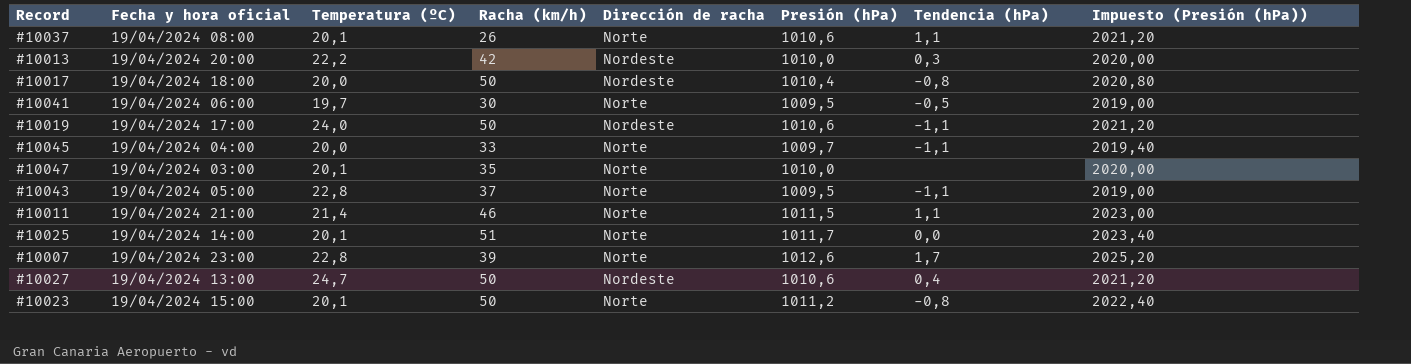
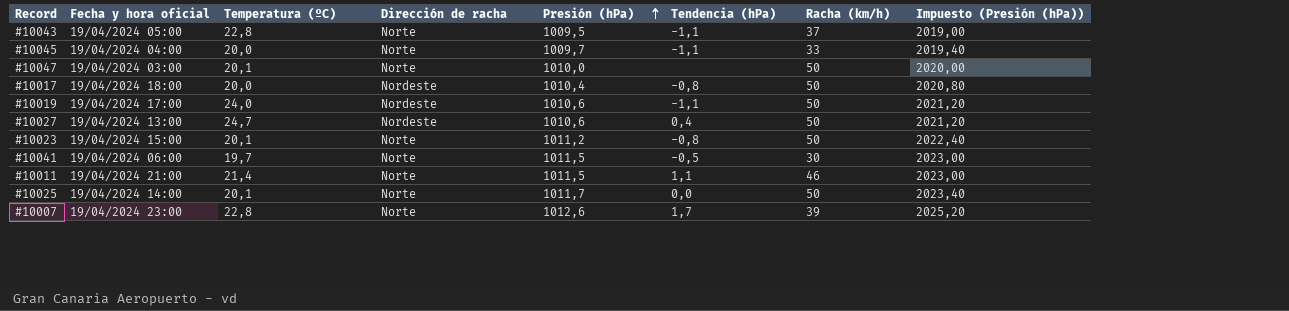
row order: none -> Presión (hPa) ascending
column Racha (km/h) | position: 4 -> 7
row #10037: 19/04/2024 08:00 | 20,1 | 26 | Norte | 1010,6 | 1,1 | 2021,20 -> none
row #10013: 19/04/2024 20:00 | 22,2 | 42 | Nordeste | 1010,0 | 0,3 | 2020,00 -> none
#10047 | Racha (km/h): 35 -> 50
#10041 | Presión (hPa): 1009,5 -> 1011,5
#10041 | Impuesto (Presión (hPa)): 2019,00 -> 2023,00
#10025 | Racha (km/h): 51 -> 50

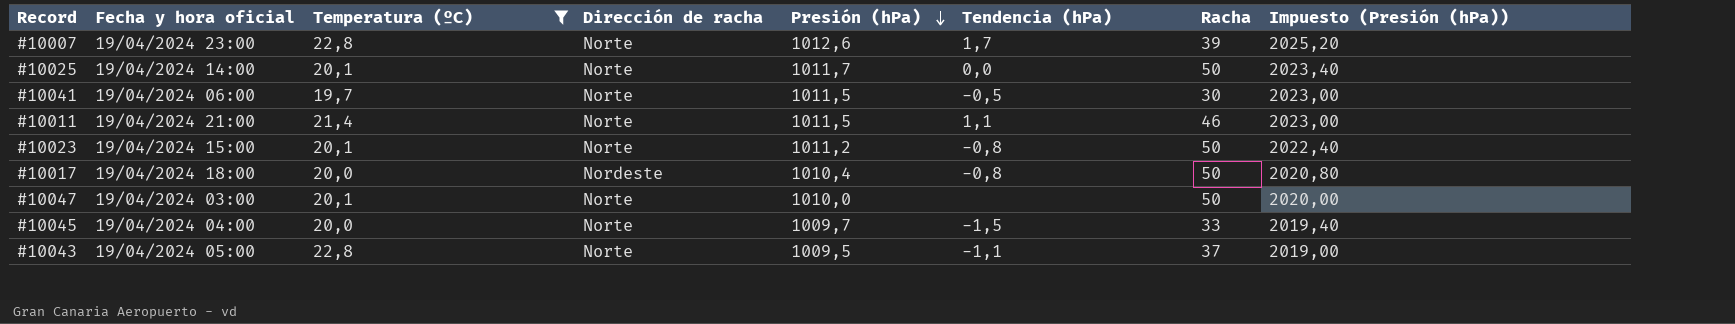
filter: none -> Temperatura (ºC) <= 22,8
row order: Presión (hPa) ascending -> Presión (hPa) descending
column name: Racha (km/h) -> Racha
#10045 | Tendencia (hPa): -1,1 -> -1,5

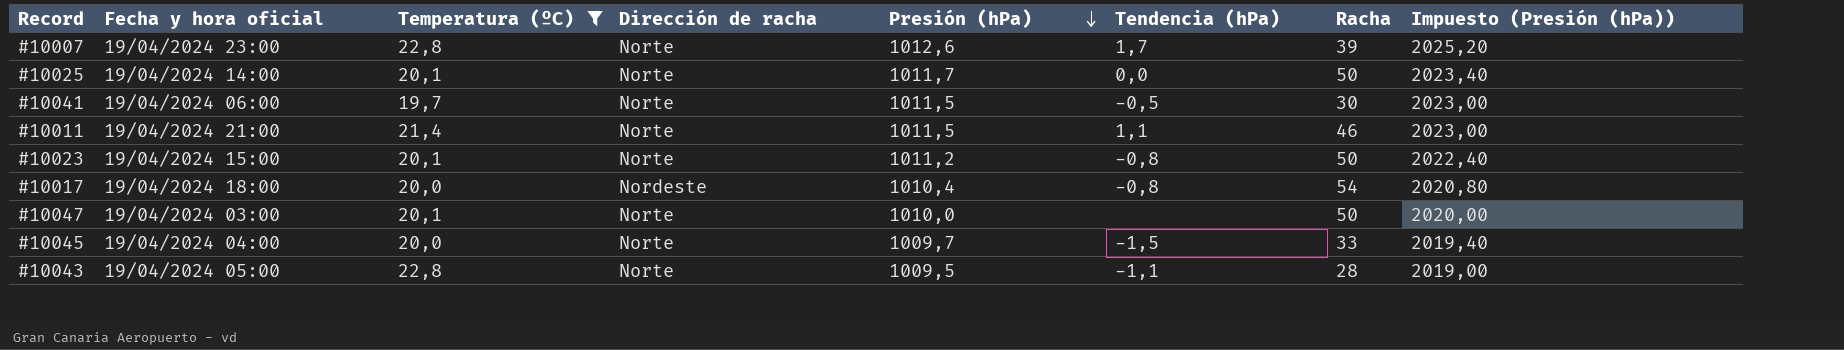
#10017 | Racha: 50 -> 54
#10043 | Racha: 37 -> 28

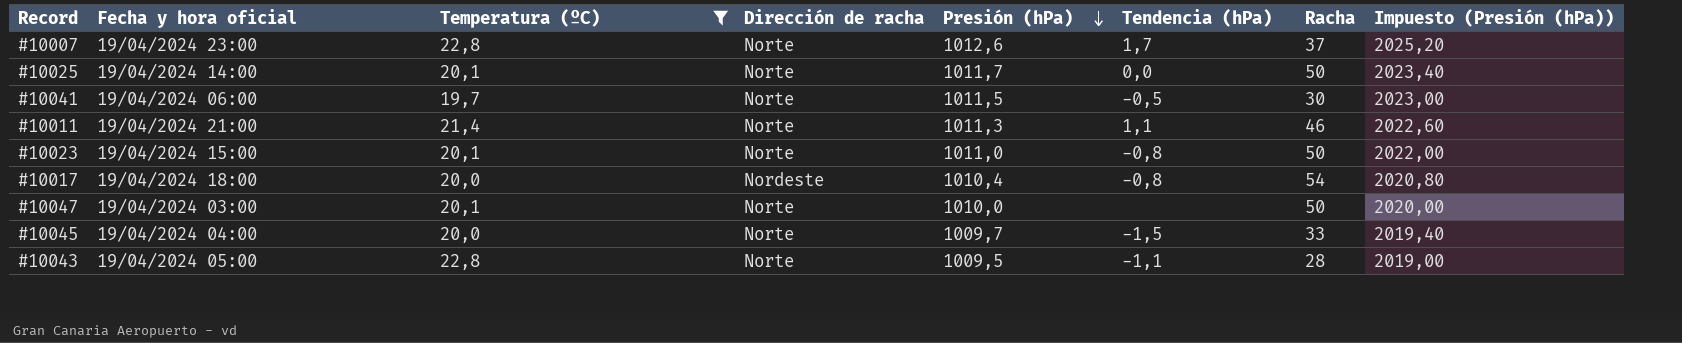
#10007 | Racha: 39 -> 37
#10011 | Presión (hPa): 1011,5 -> 1011,3
#10011 | Impuesto (Presión (hPa)): 2023,00 -> 2022,60
#10023 | Presión (hPa): 1011,2 -> 1011,0
#10023 | Impuesto (Presión (hPa)): 2022,40 -> 2022,00

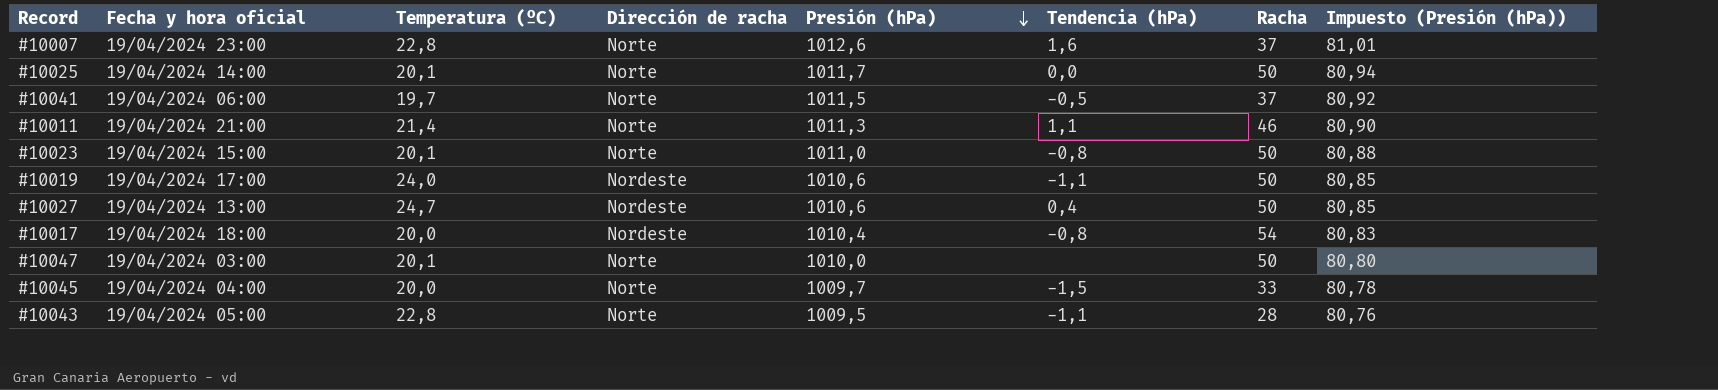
filter: Temperatura (ºC) <= 22,8 -> none
column Impuesto (Presión (hPa)) | formula: [Presión (hPa)] * 2 -> [Presión (hPa)] * 0,08
#10007 | Tendencia (hPa): 1,7 -> 1,6
#10041 | Racha: 30 -> 37

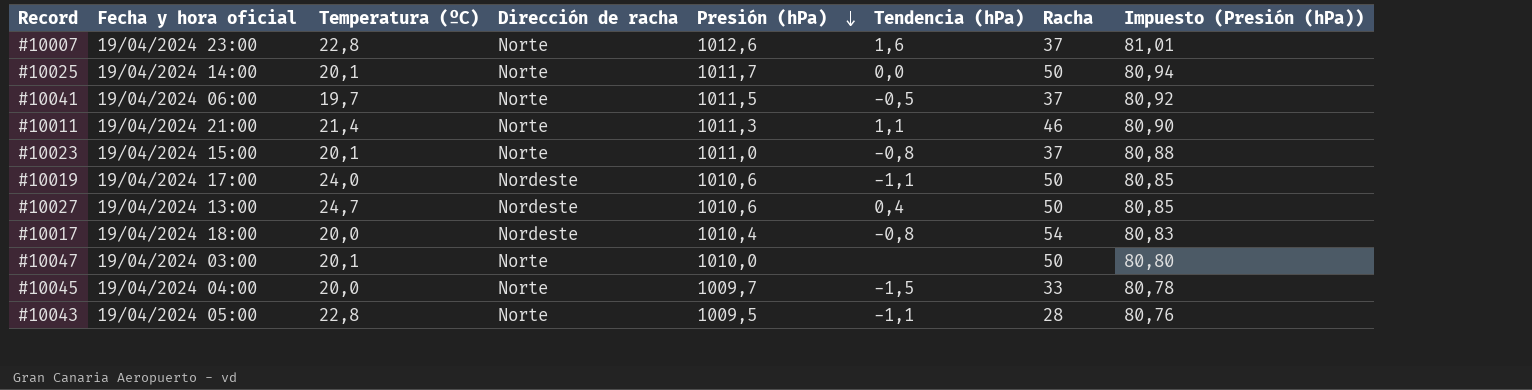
#10023 | Racha: 50 -> 37

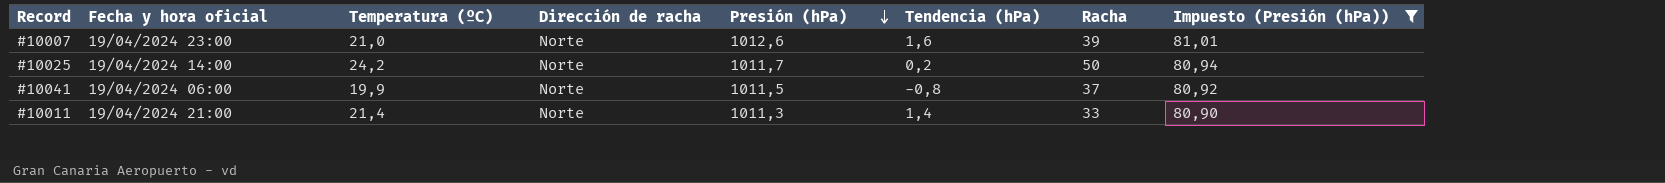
filter: none -> Impuesto (Presión (hPa)) >= 80,90
#10007 | Temperatura (ºC): 22,8 -> 21,0
#10007 | Racha: 37 -> 39
#10025 | Temperatura (ºC): 20,1 -> 24,2
#10025 | Tendencia (hPa): 0,0 -> 0,2
#10041 | Temperatura (ºC): 19,7 -> 19,9
#10041 | Tendencia (hPa): -0,5 -> -0,8
#10011 | Tendencia (hPa): 1,1 -> 1,4
#10011 | Racha: 46 -> 33

